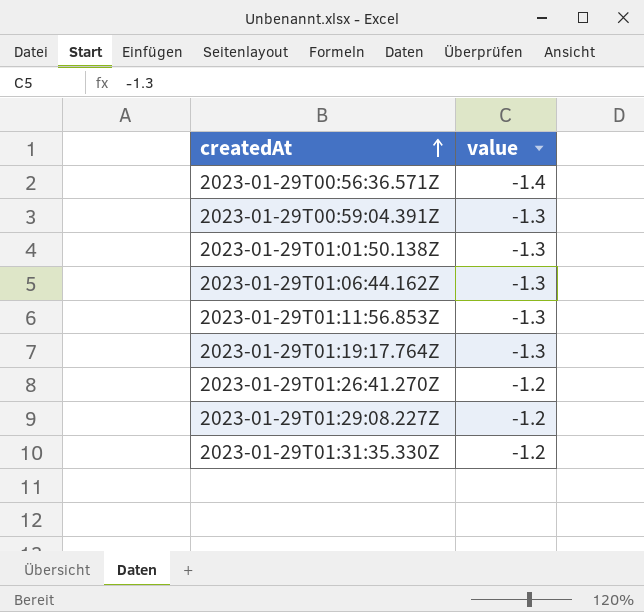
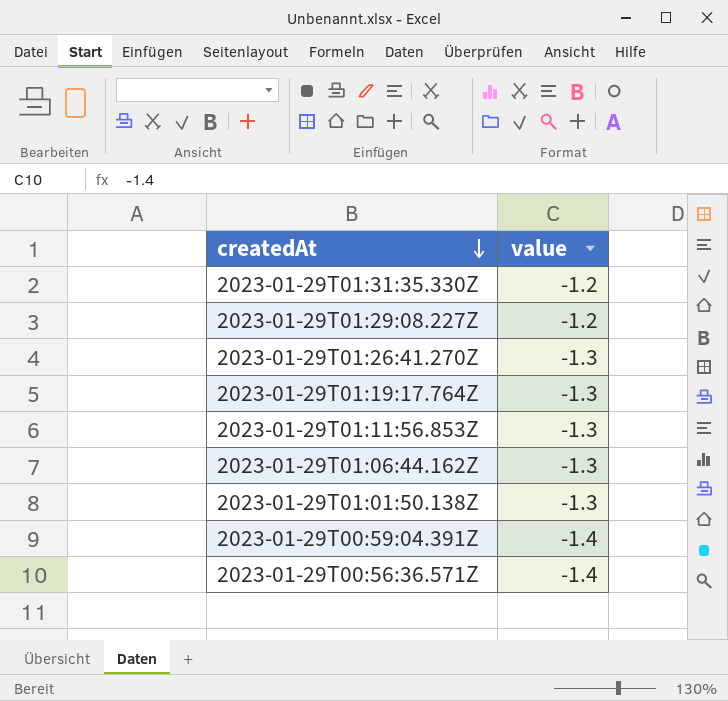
row order: createdAt ascending -> createdAt descending
2023-01-29T01:26:41.270Z | value: -1.2 -> -1.3
2023-01-29T00:59:04.391Z | value: -1.3 -> -1.4

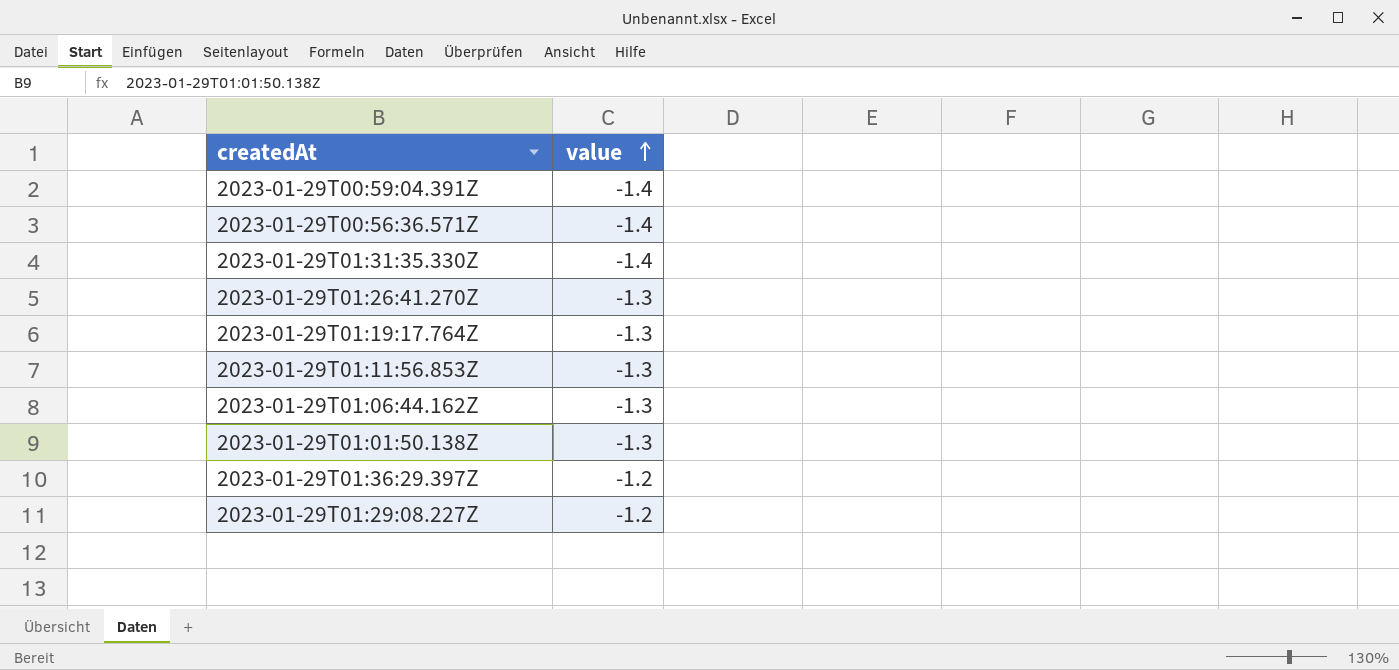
row order: createdAt descending -> value ascending
2023-01-29T01:31:35.330Z | value: -1.2 -> -1.4
row 2023-01-29T01:36:29.397Z: none -> -1.2

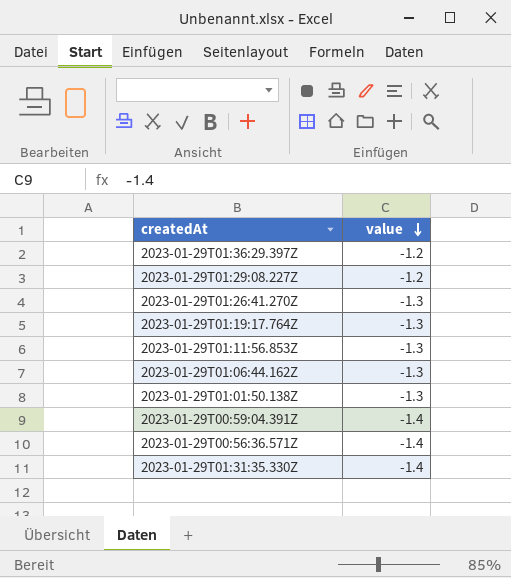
row order: value ascending -> value descending

